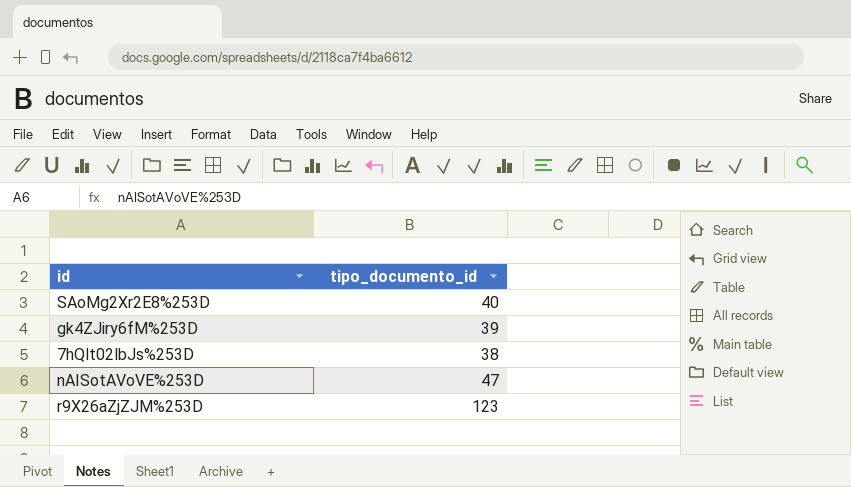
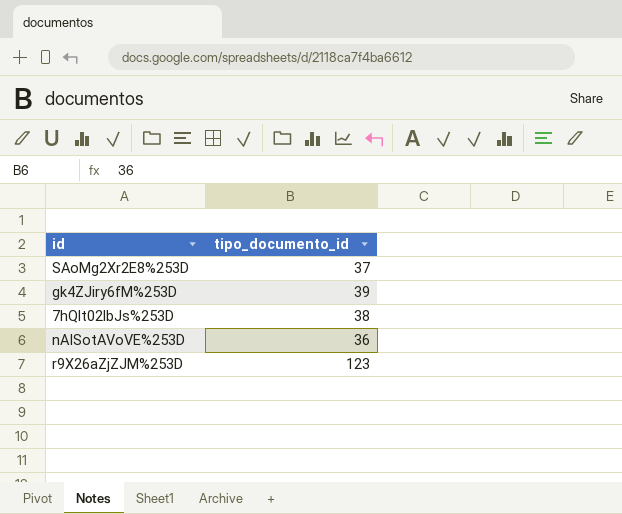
SAoMg2Xr2E8%253D | tipo_documento_id: 40 -> 37
nAISotAVoVE%253D | tipo_documento_id: 47 -> 36

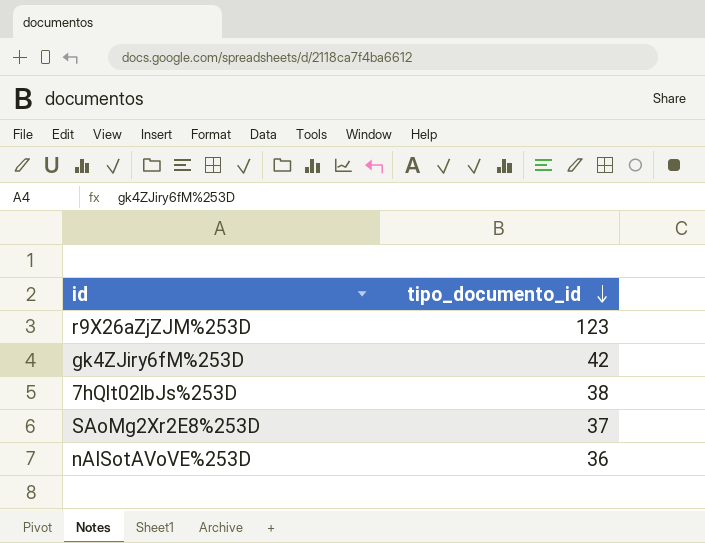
row order: none -> tipo_documento_id descending
gk4ZJiry6fM%253D | tipo_documento_id: 39 -> 42

